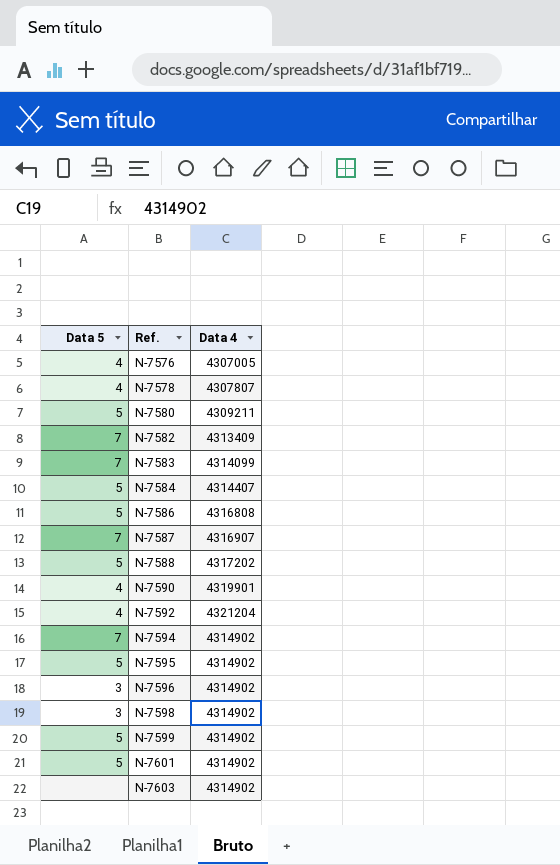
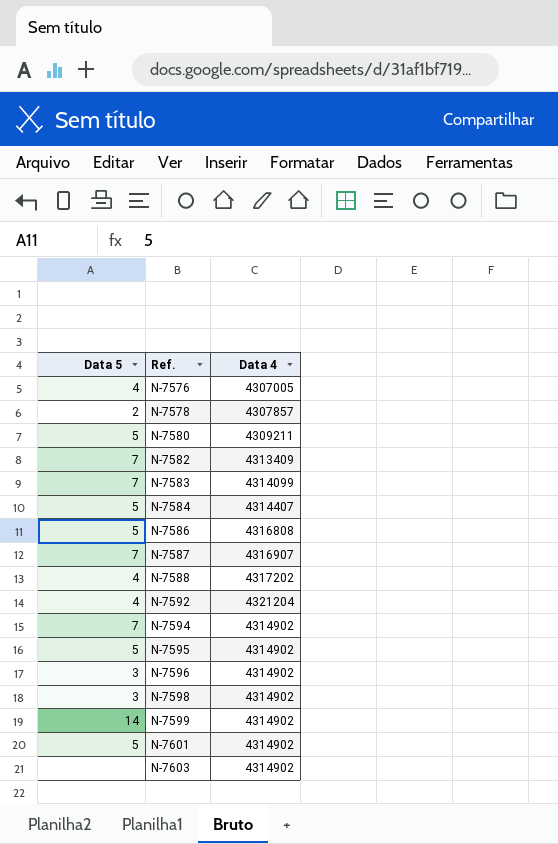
row N-7590: 4 | 4319901 -> none
N-7578 | Data 5: 4 -> 2
N-7578 | Data 4: 4307807 -> 4307857
N-7588 | Data 5: 5 -> 4
N-7599 | Data 5: 5 -> 14

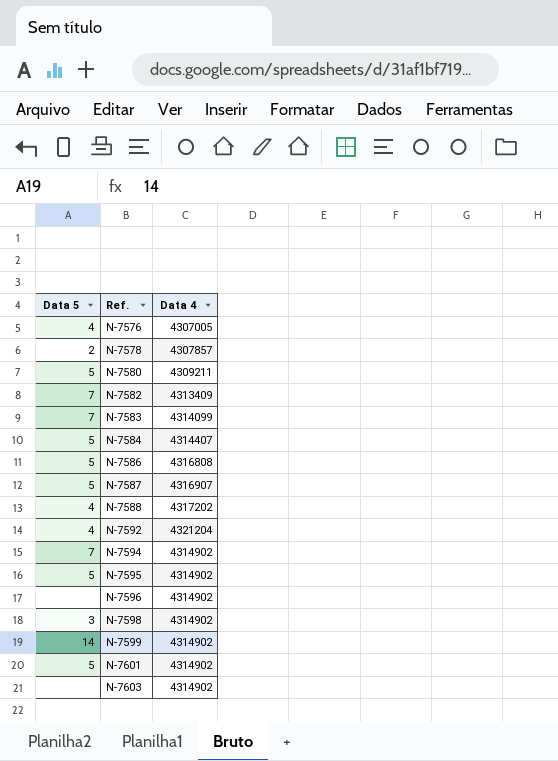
N-7587 | Data 5: 7 -> 5
N-7596 | Data 5: 3 -> none

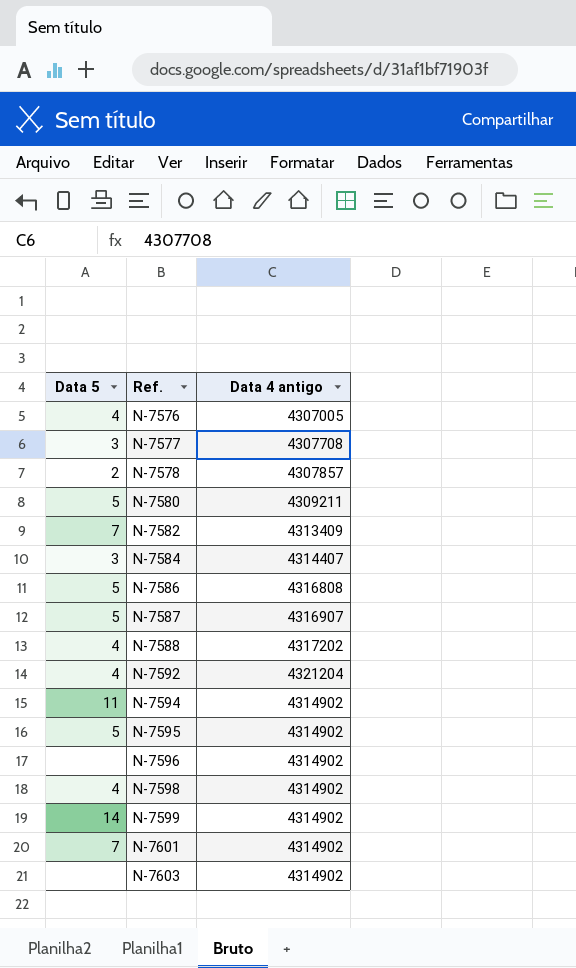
column name: Data 4 -> Data 4 antigo
row N-7583: 7 | 4314099 -> none
row N-7577: none -> 3 | 4307708
N-7584 | Data 5: 5 -> 3
N-7594 | Data 5: 7 -> 11
N-7598 | Data 5: 3 -> 4
N-7601 | Data 5: 5 -> 7

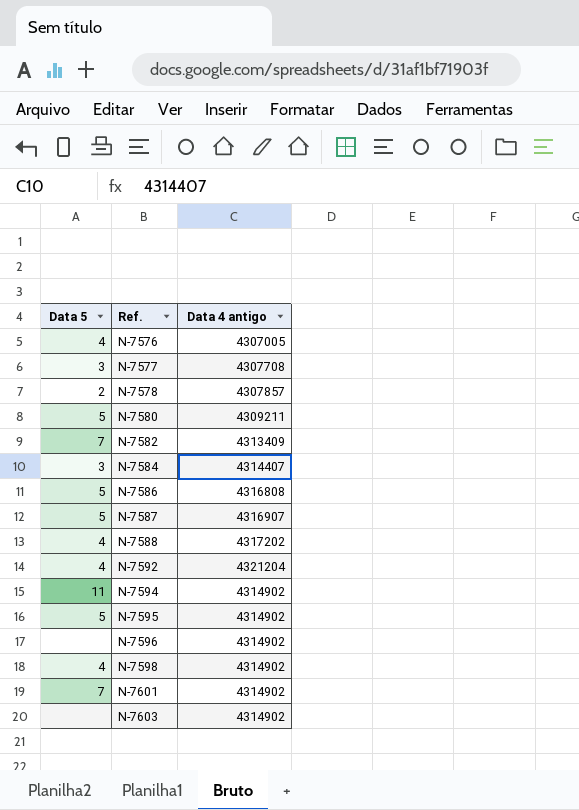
row N-7599: 14 | 4314902 -> none

